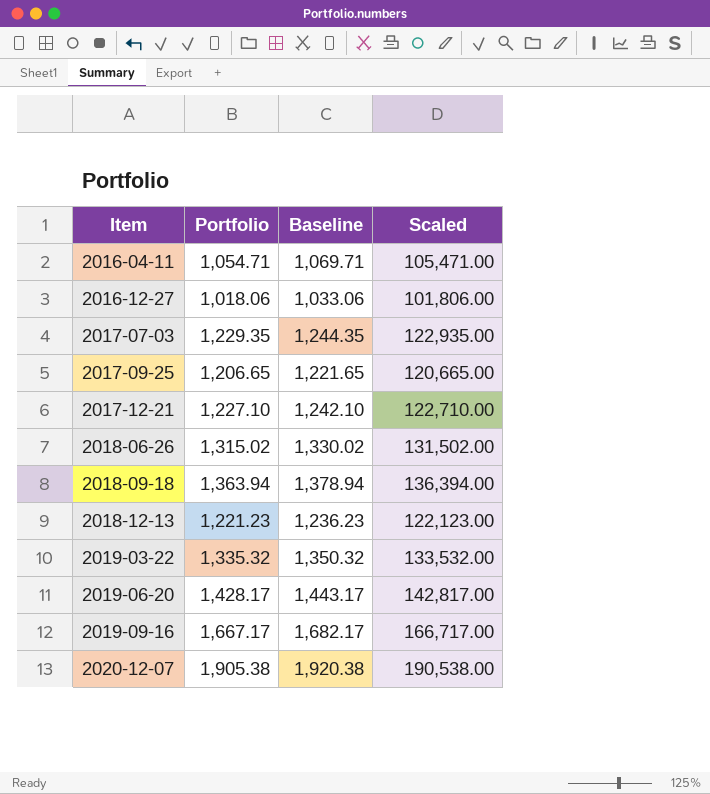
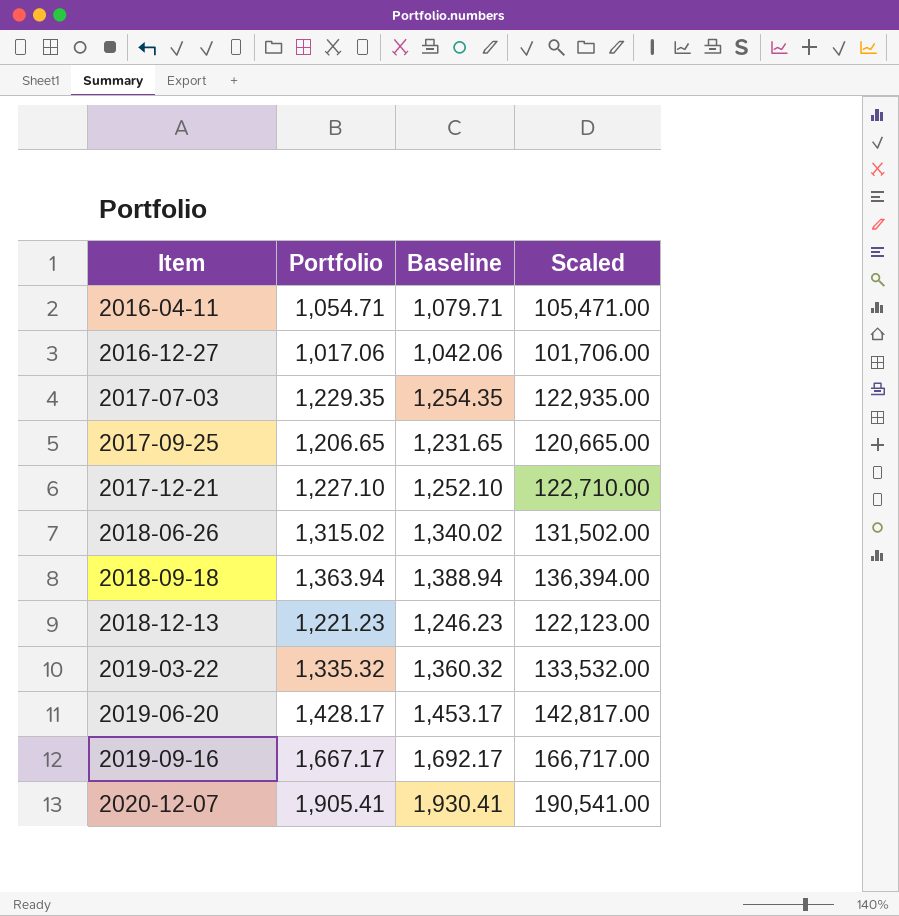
column Baseline | formula: [Portfolio] + 15 -> [Portfolio] + 25
2016-12-27 | Portfolio: 1,018.06 -> 1,017.06
2016-12-27 | Scaled: 101,806.00 -> 101,706.00
2020-12-07 | Portfolio: 1,905.38 -> 1,905.41
2020-12-07 | Scaled: 190,538.00 -> 190,541.00

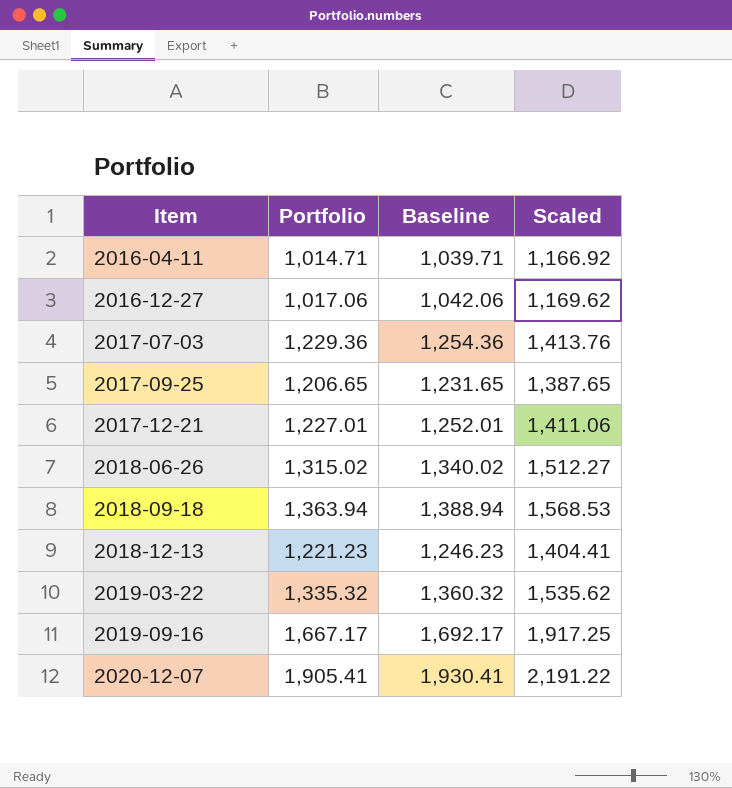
column Scaled | formula: [Portfolio] * 100 -> [Portfolio] * 1.15
row 2019-06-20: 1,428.17 | 1,453.17 | 142,817.00 -> none
2016-04-11 | Portfolio: 1,054.71 -> 1,014.71
2016-04-11 | Baseline: 1,079.71 -> 1,039.71
2017-07-03 | Portfolio: 1,229.35 -> 1,229.36
2017-07-03 | Baseline: 1,254.35 -> 1,254.36
2017-12-21 | Portfolio: 1,227.10 -> 1,227.01
2017-12-21 | Baseline: 1,252.10 -> 1,252.01

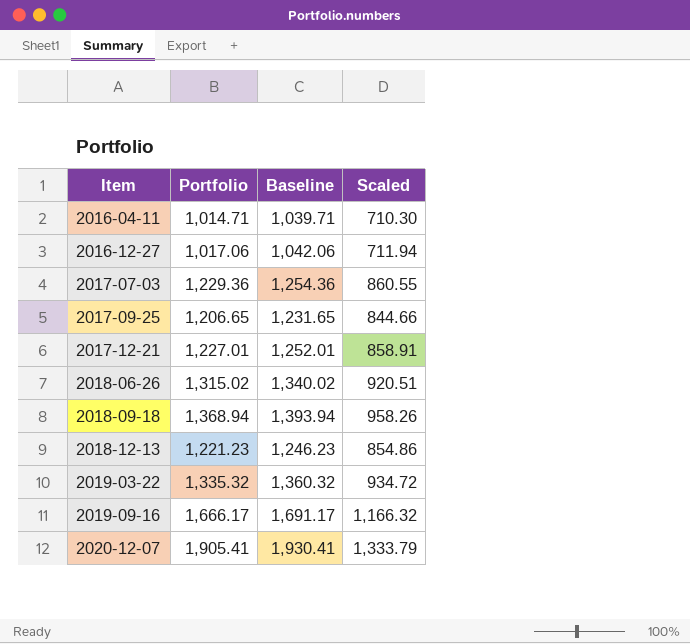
column Scaled | formula: [Portfolio] * 1.15 -> [Portfolio] * 0.7
2018-09-18 | Portfolio: 1,363.94 -> 1,368.94
2018-09-18 | Baseline: 1,388.94 -> 1,393.94
2019-09-16 | Portfolio: 1,667.17 -> 1,666.17
2019-09-16 | Baseline: 1,692.17 -> 1,691.17

